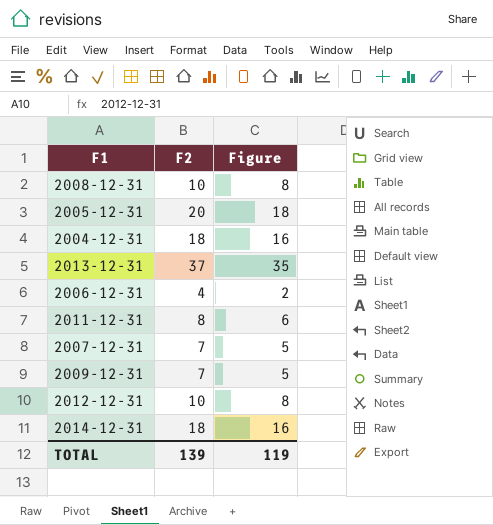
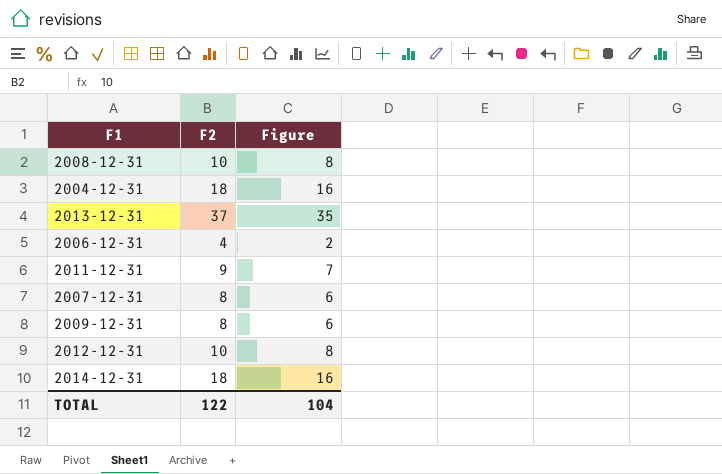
row 2005-12-31: 20 | 18 -> none
2011-12-31 | F2: 8 -> 9
2011-12-31 | Figure: 6 -> 7
2007-12-31 | F2: 7 -> 8
2007-12-31 | Figure: 5 -> 6
2009-12-31 | F2: 7 -> 8
2009-12-31 | Figure: 5 -> 6
TOTAL | F2: 139 -> 122
TOTAL | Figure: 119 -> 104

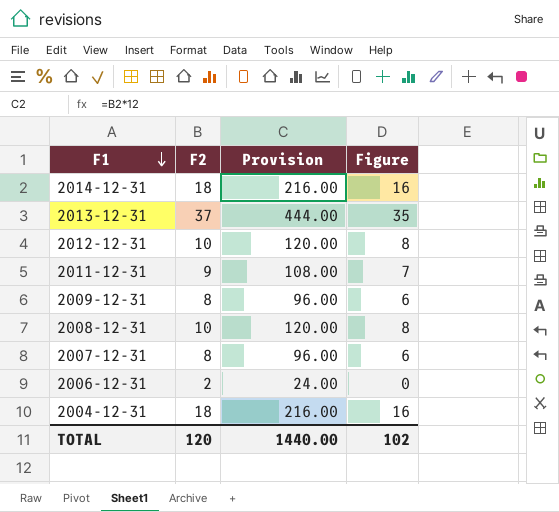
row order: none -> F1 descending
column Provision | formula: none -> [F2] * 12
2006-12-31 | F2: 4 -> 2
2006-12-31 | Figure: 2 -> 0
TOTAL | F2: 122 -> 120
TOTAL | Figure: 104 -> 102

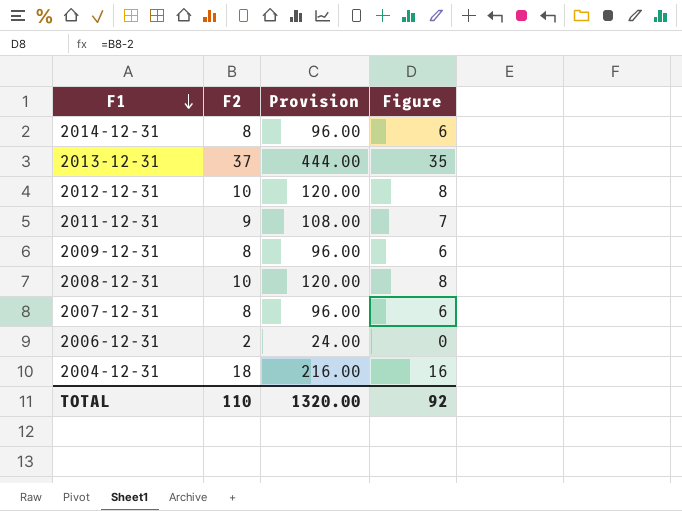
2014-12-31 | F2: 18 -> 8
2014-12-31 | Provision: 216.00 -> 96.00
2014-12-31 | Figure: 16 -> 6
TOTAL | F2: 120 -> 110
TOTAL | Provision: 1440.00 -> 1320.00
TOTAL | Figure: 102 -> 92

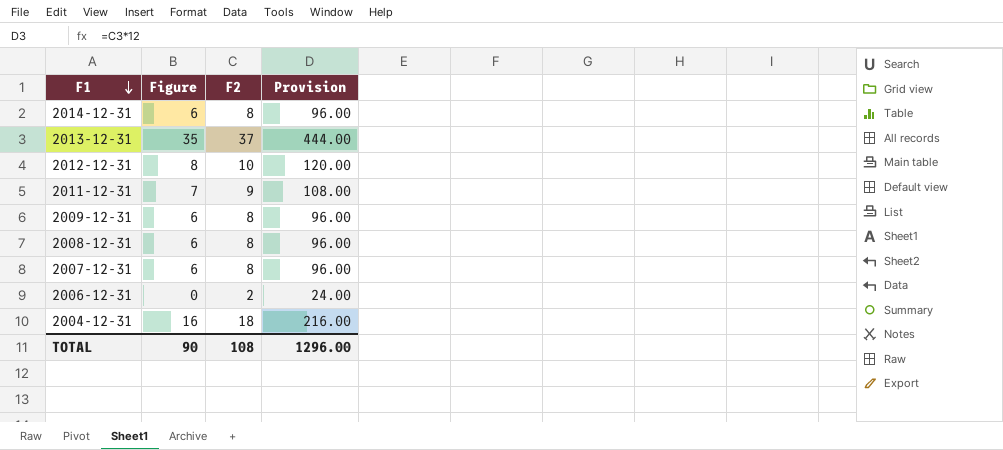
column Figure | position: 4 -> 2
2008-12-31 | Figure: 8 -> 6
2008-12-31 | F2: 10 -> 8
2008-12-31 | Provision: 120.00 -> 96.00
TOTAL | Figure: 92 -> 90
TOTAL | F2: 110 -> 108
TOTAL | Provision: 1320.00 -> 1296.00

